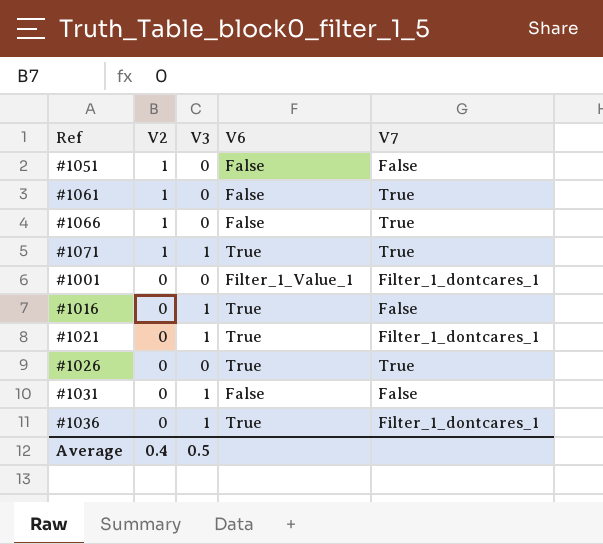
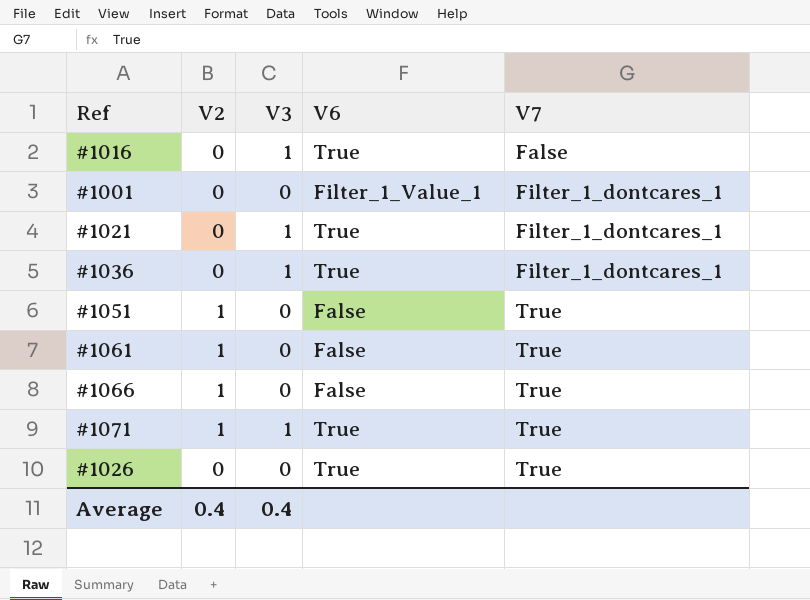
row order: V2 descending -> V7 ascending
row #1031: 0 | 1 | False | False -> none
#1051 | V7: False -> True
Average | V3: 0.5 -> 0.4

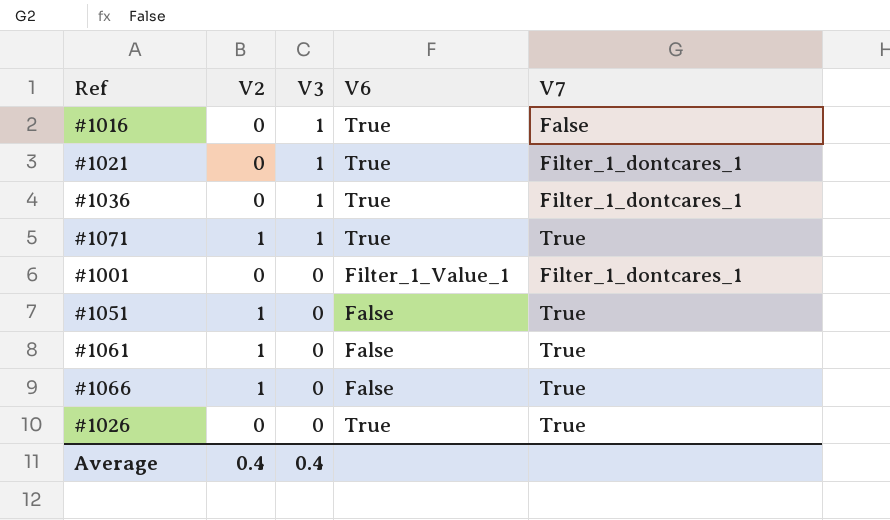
row order: V7 ascending -> V3 descending

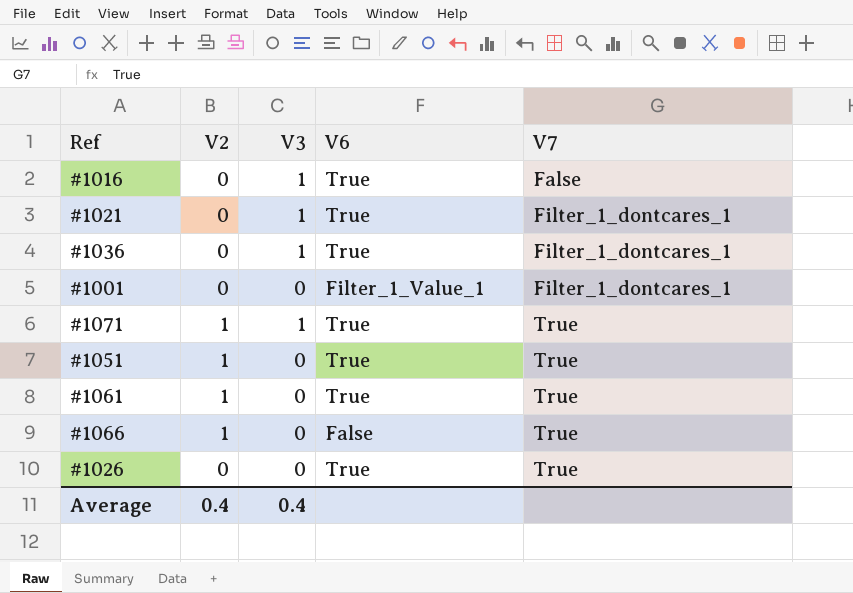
row order: V3 descending -> V7 ascending
#1051 | V6: False -> True
#1061 | V6: False -> True

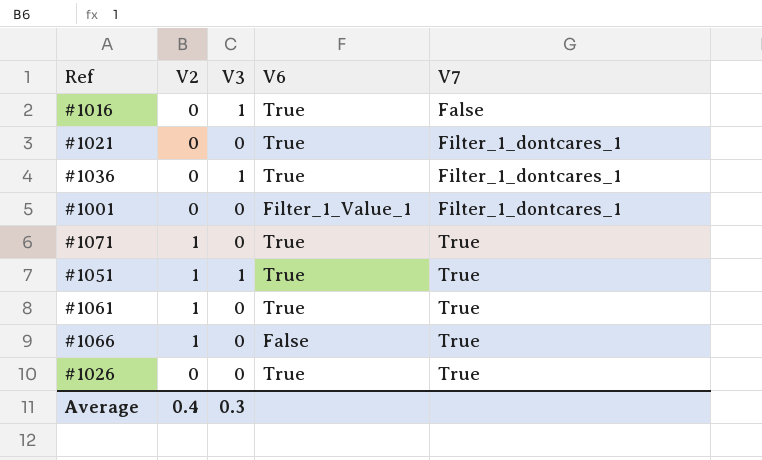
#1021 | V3: 1 -> 0
#1071 | V3: 1 -> 0
#1051 | V3: 0 -> 1
Average | V3: 0.4 -> 0.3

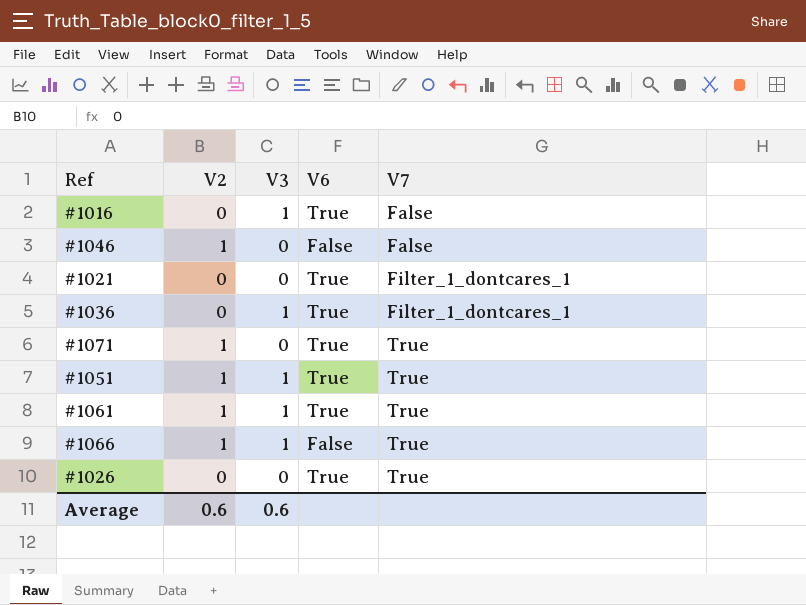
row #1001: 0 | 0 | Filter_1_Value_1 | Filter_1_dontcares_1 -> none
row #1046: none -> 1 | 0 | False | False
#1061 | V3: 0 -> 1
#1066 | V3: 0 -> 1
Average | V2: 0.4 -> 0.6
Average | V3: 0.3 -> 0.6

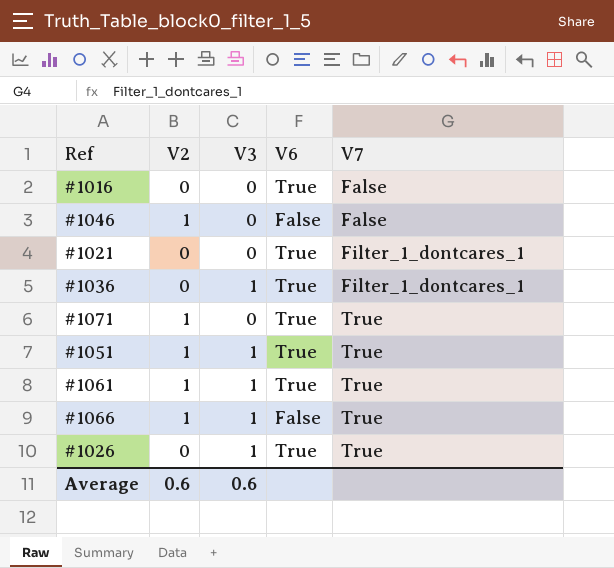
#1016 | V3: 1 -> 0
#1026 | V3: 0 -> 1

